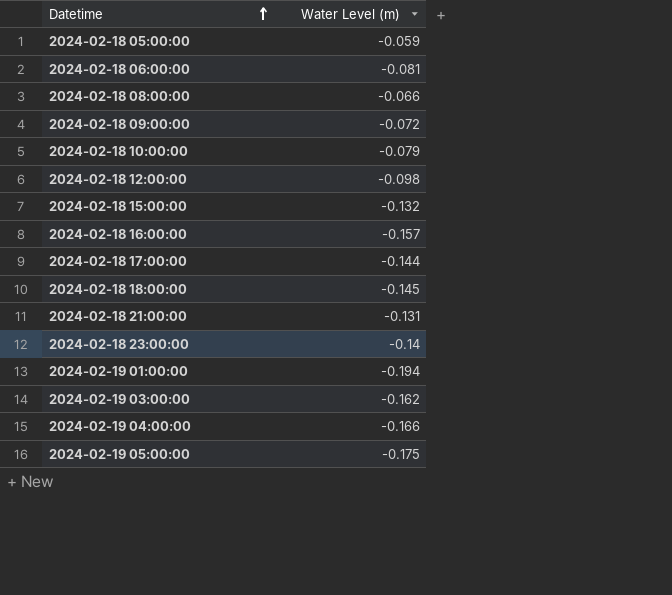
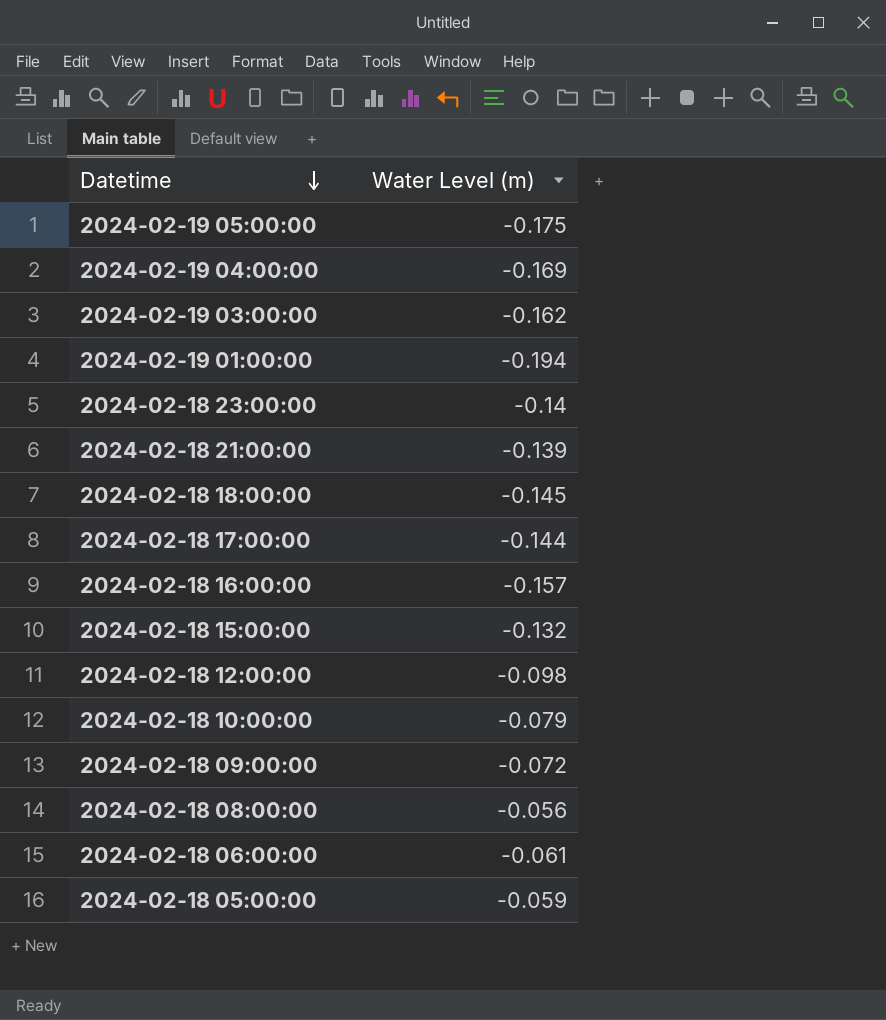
row order: Datetime ascending -> Datetime descending
2024-02-19 04:00:00 | Water Level (m): -0.166 -> -0.169
2024-02-18 21:00:00 | Water Level (m): -0.131 -> -0.139
2024-02-18 08:00:00 | Water Level (m): -0.066 -> -0.056
2024-02-18 06:00:00 | Water Level (m): -0.081 -> -0.061

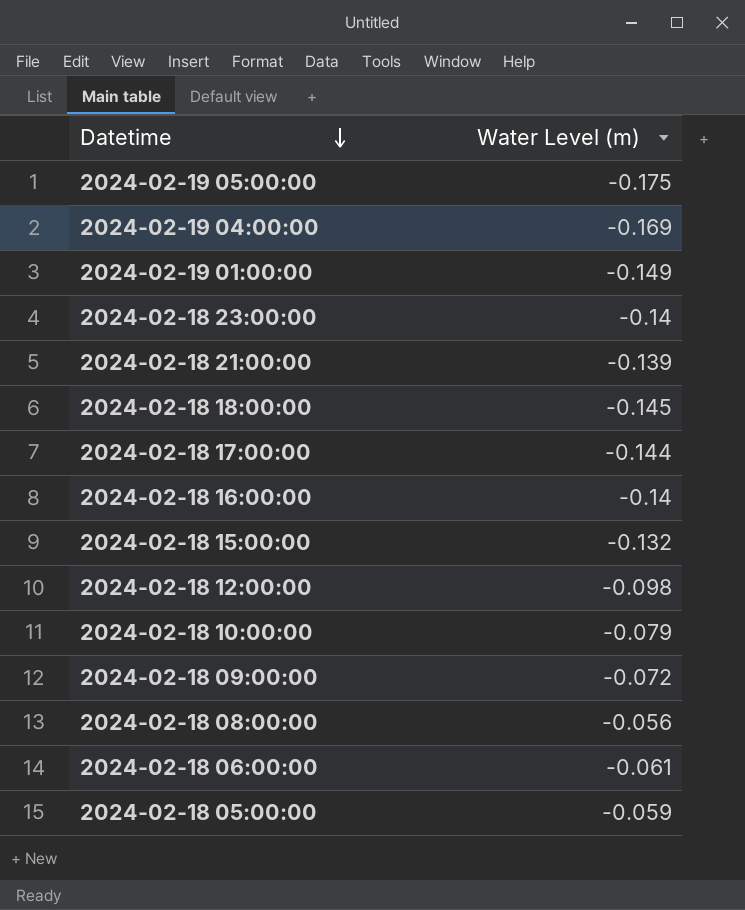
row 2024-02-19 03:00:00: -0.162 -> none
2024-02-19 01:00:00 | Water Level (m): -0.194 -> -0.149
2024-02-18 16:00:00 | Water Level (m): -0.157 -> -0.14

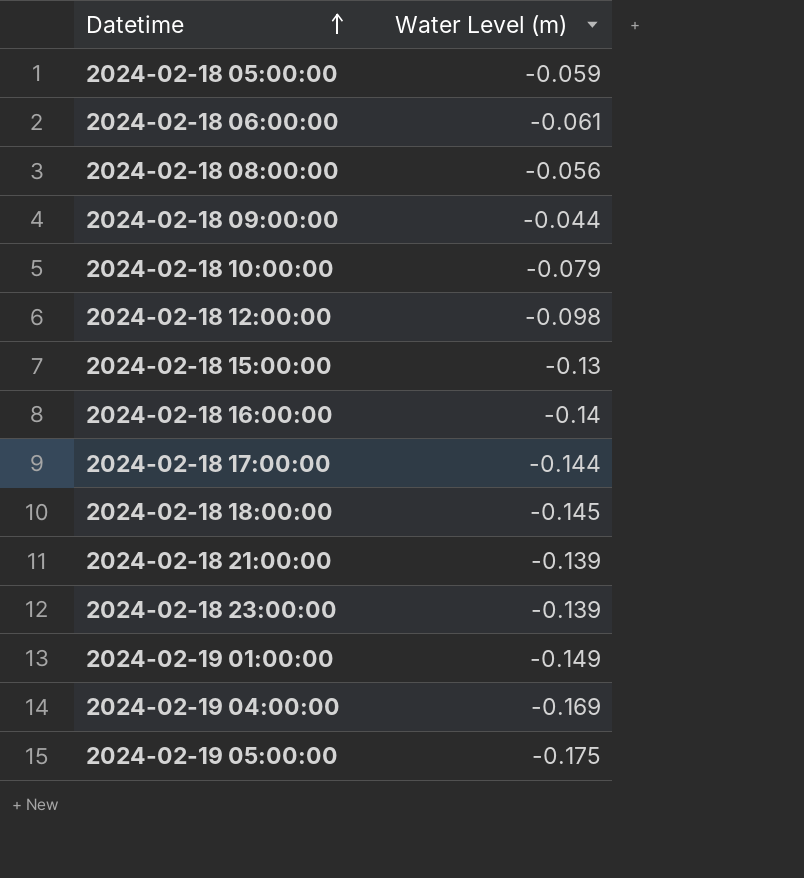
row order: Datetime descending -> Datetime ascending
2024-02-18 09:00:00 | Water Level (m): -0.072 -> -0.044
2024-02-18 15:00:00 | Water Level (m): -0.132 -> -0.13
2024-02-18 23:00:00 | Water Level (m): -0.14 -> -0.139

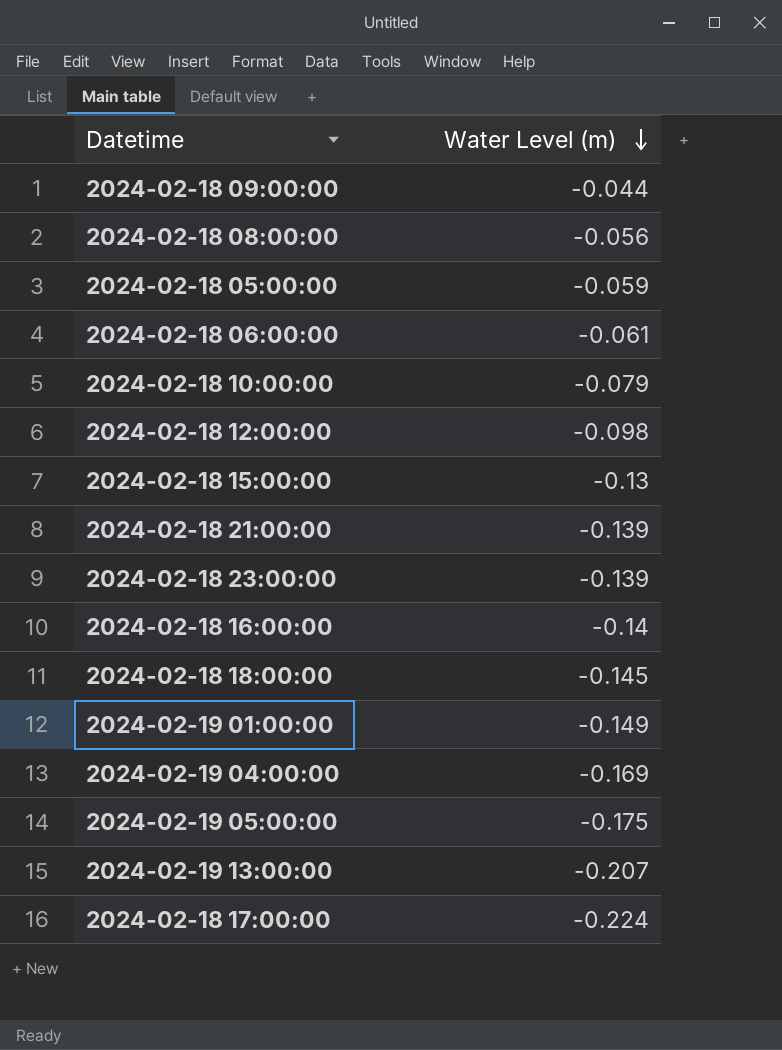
row order: Datetime ascending -> Water Level (m) descending
row 2024-02-19 13:00:00: none -> -0.207
2024-02-18 17:00:00 | Water Level (m): -0.144 -> -0.224

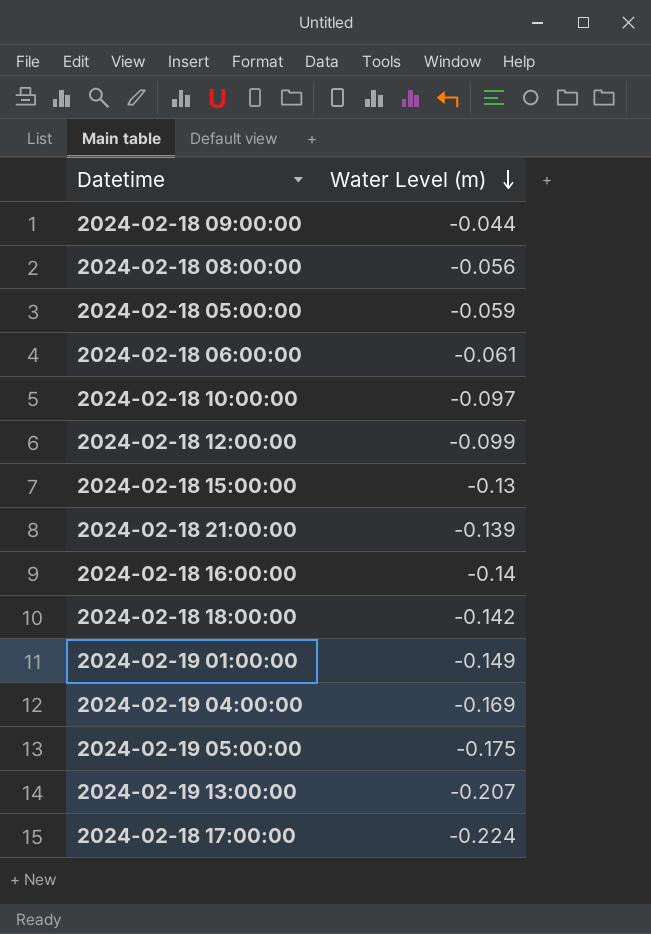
row 2024-02-18 23:00:00: -0.139 -> none
2024-02-18 10:00:00 | Water Level (m): -0.079 -> -0.097
2024-02-18 12:00:00 | Water Level (m): -0.098 -> -0.099
2024-02-18 18:00:00 | Water Level (m): -0.145 -> -0.142

